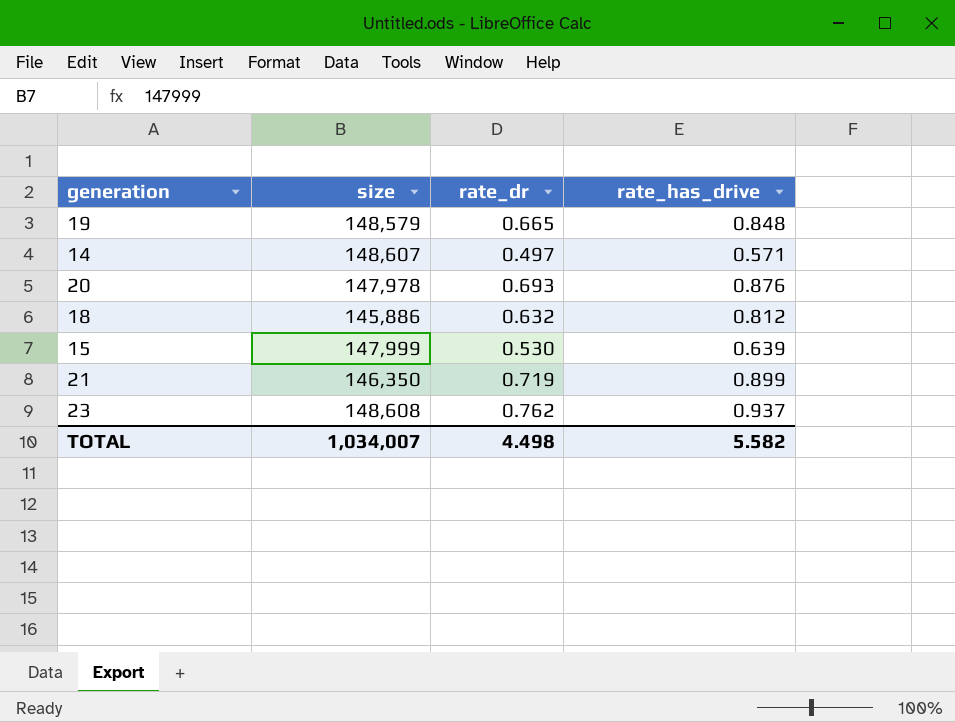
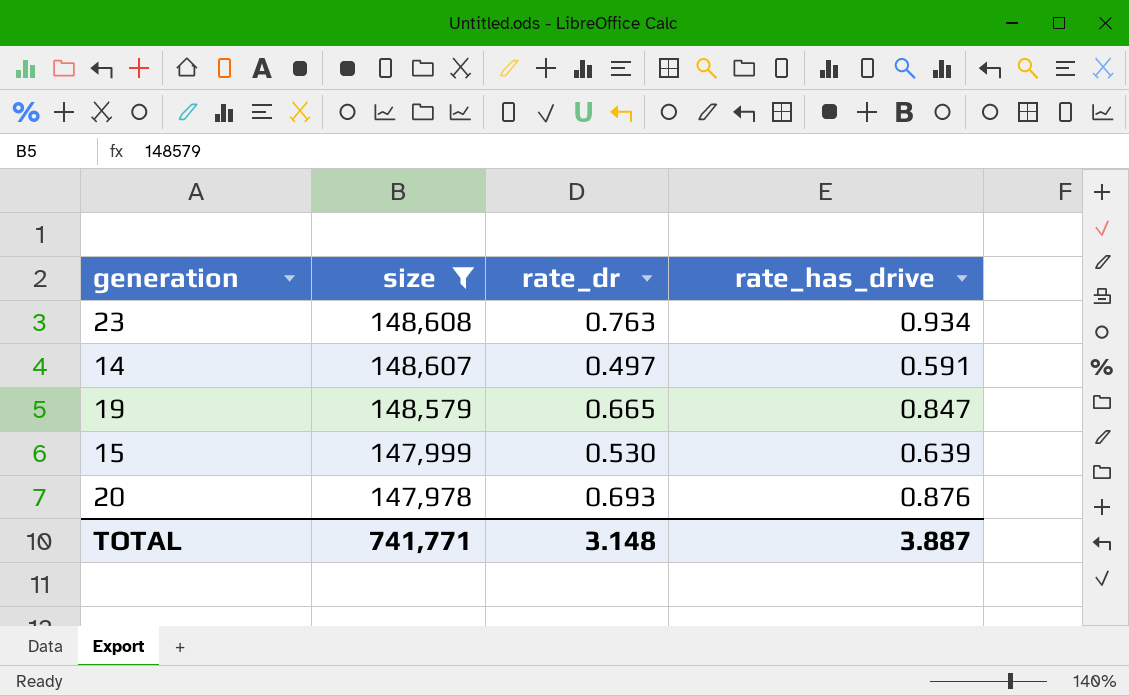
filter: none -> size >= 147,978
row order: none -> size descending
23 | rate_dr: 0.762 -> 0.763
23 | rate_has_drive: 0.937 -> 0.934
14 | rate_has_drive: 0.571 -> 0.591
19 | rate_has_drive: 0.848 -> 0.847
TOTAL | size: 1,034,007 -> 741,771
TOTAL | rate_dr: 4.498 -> 3.148
TOTAL | rate_has_drive: 5.582 -> 3.887

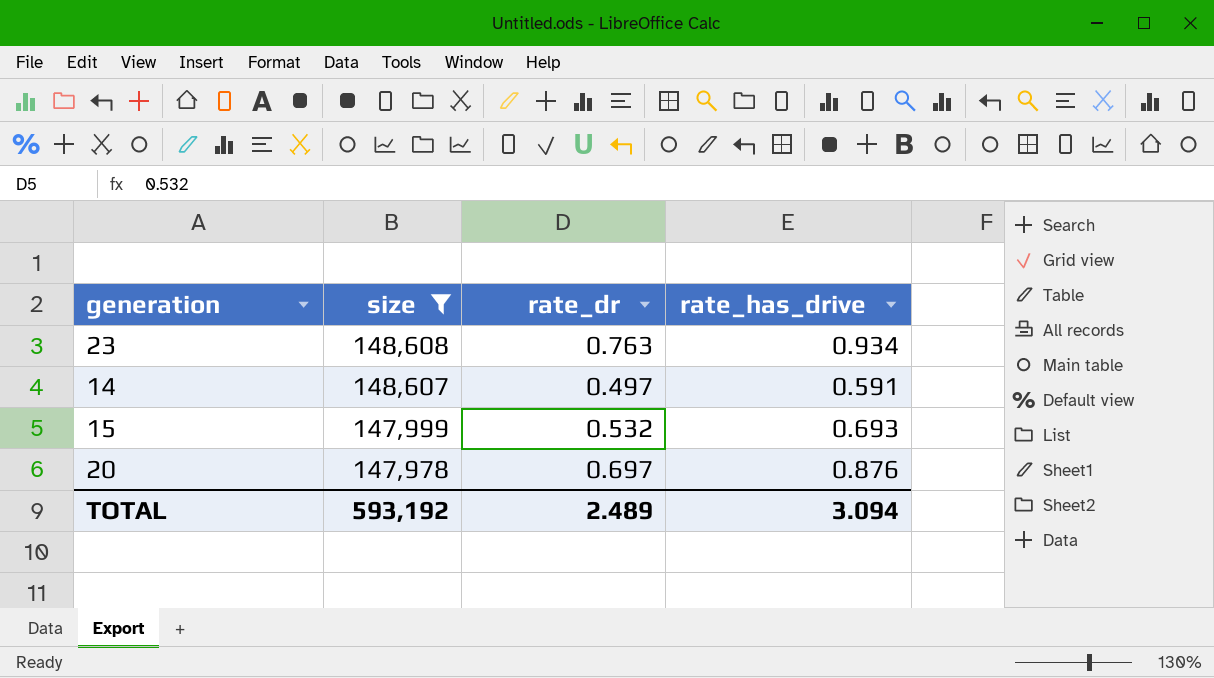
row 19: 148,579 | 0.665 | 0.847 -> none
15 | rate_dr: 0.530 -> 0.532
15 | rate_has_drive: 0.639 -> 0.693
20 | rate_dr: 0.693 -> 0.697
TOTAL | size: 741,771 -> 593,192
TOTAL | rate_dr: 3.148 -> 2.489
TOTAL | rate_has_drive: 3.887 -> 3.094

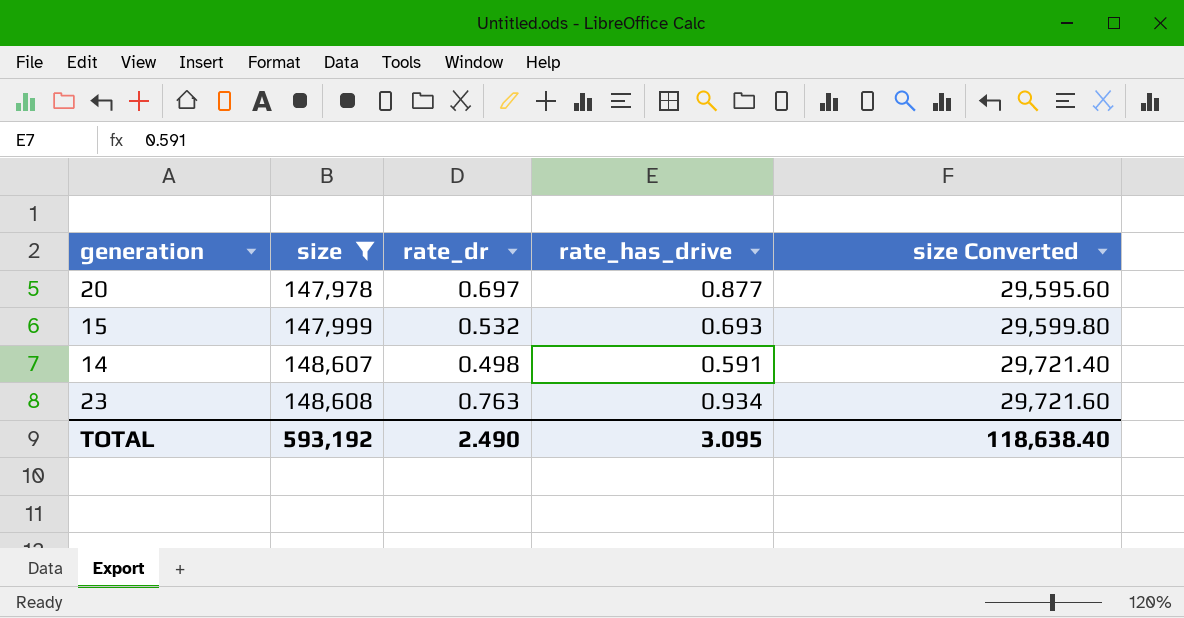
row order: size descending -> size ascending
column size Converted | formula: none -> [size] * 0.2
20 | rate_has_drive: 0.876 -> 0.877
14 | rate_dr: 0.497 -> 0.498
TOTAL | rate_dr: 2.489 -> 2.490
TOTAL | rate_has_drive: 3.094 -> 3.095

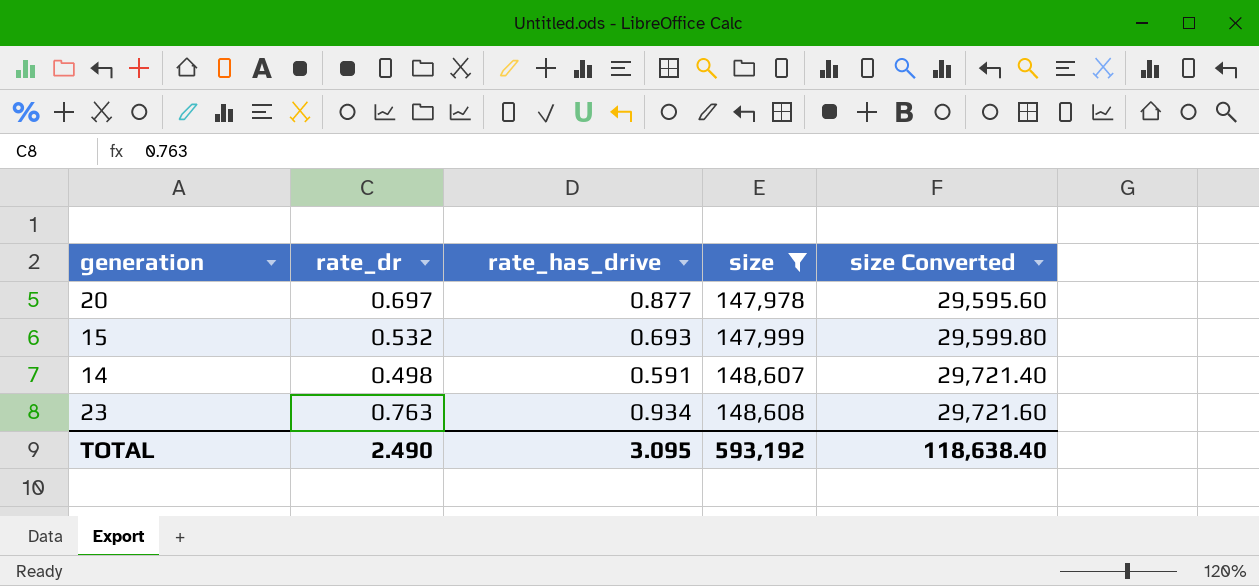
column size | position: 2 -> 4

